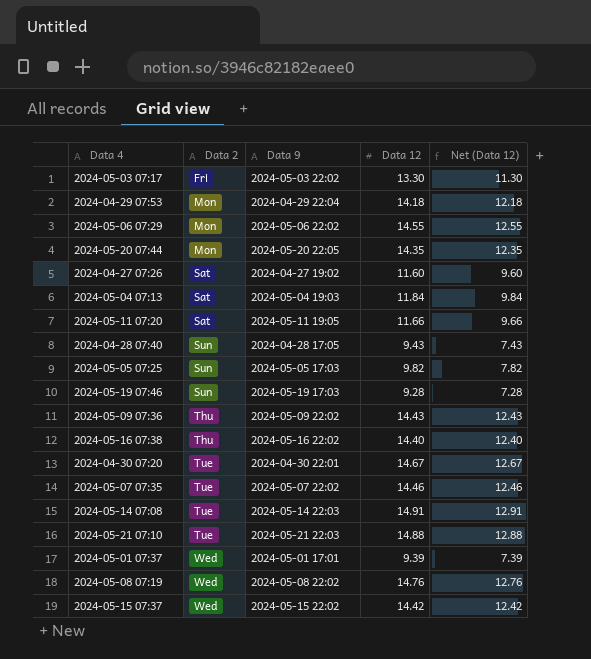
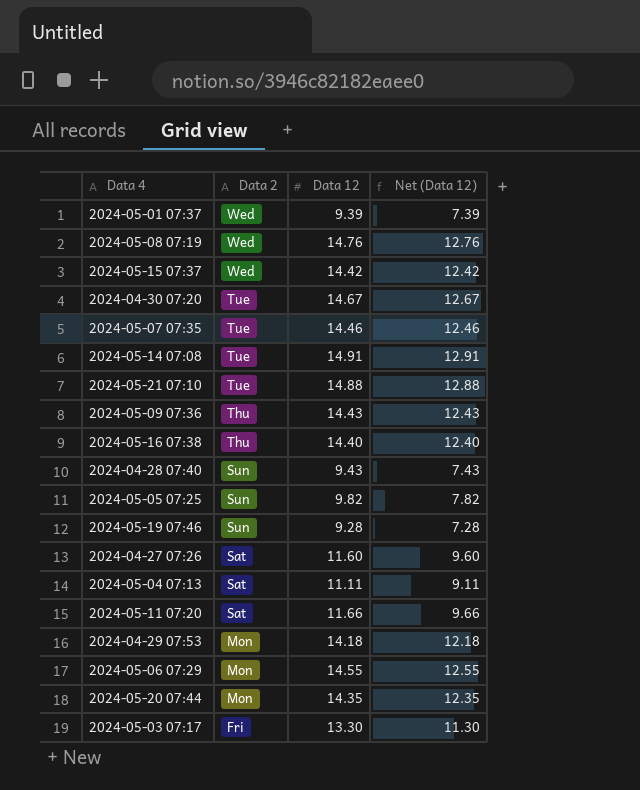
row order: Data 2 ascending -> Data 2 descending
column Data 9 | position: 3 -> none
2024-05-04 07:13 | Data 12: 11.84 -> 11.11
2024-05-04 07:13 | Net (Data 12): 9.84 -> 9.11

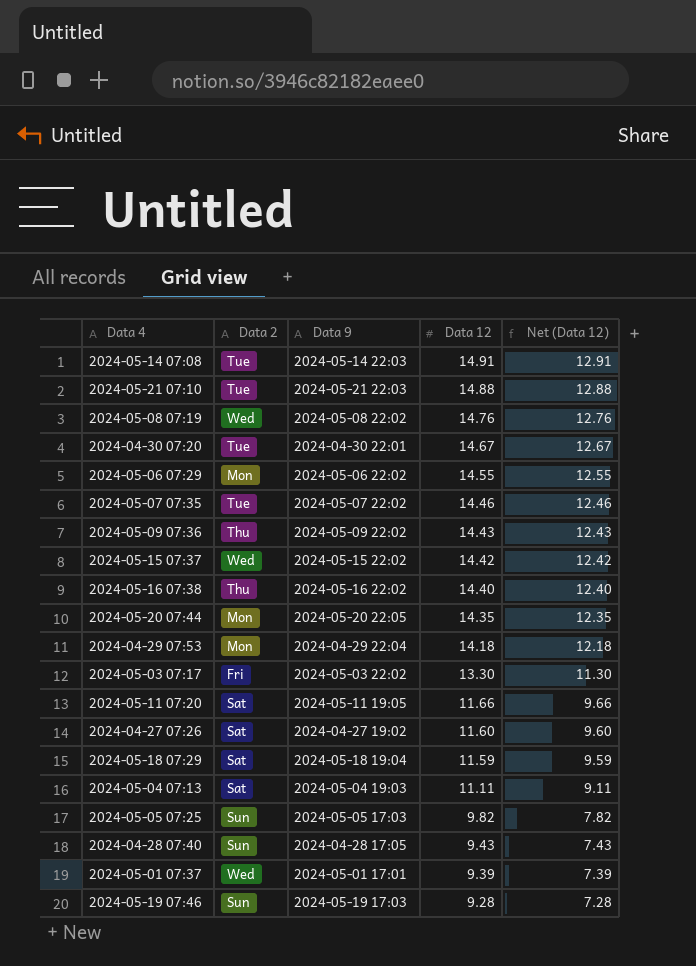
row order: Data 2 descending -> Data 12 descending
column Data 9 | position: none -> 3
row 2024-05-18 07:29: none -> Sat | 2024-05-18 19:04 | 11.59 | 9.59

